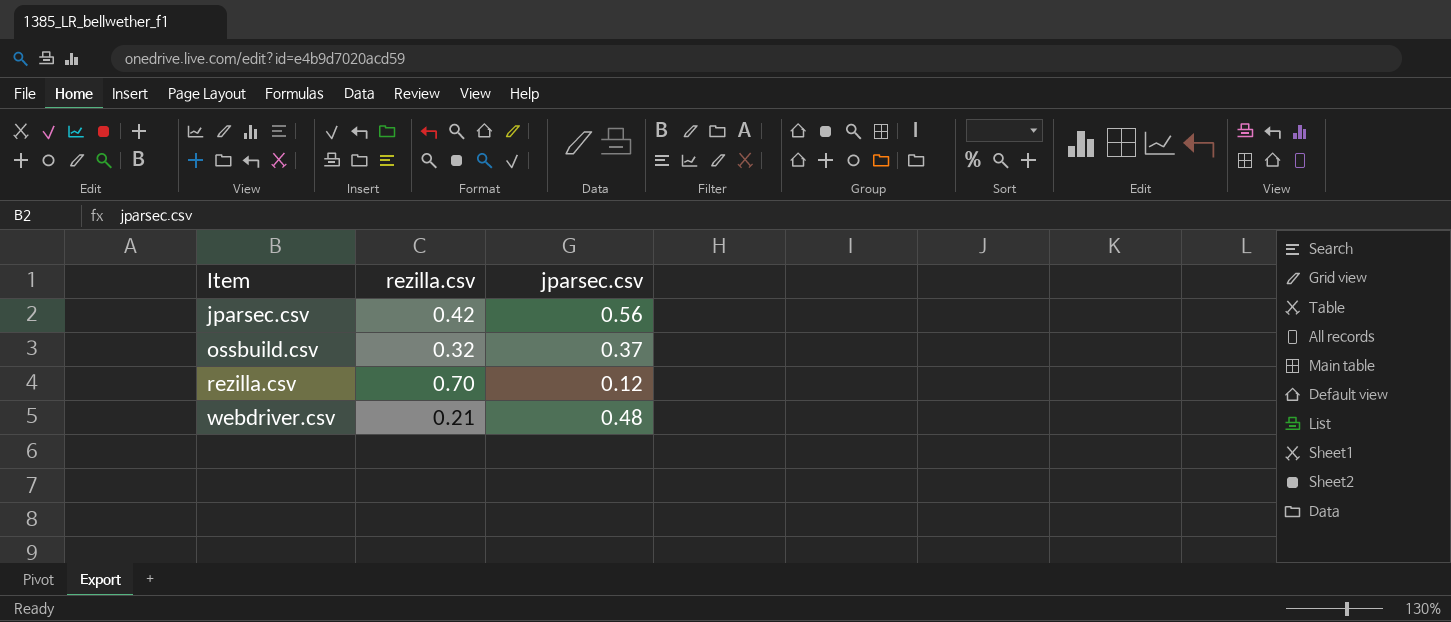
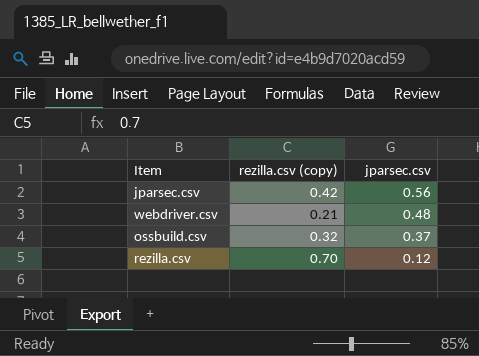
row order: Item ascending -> jparsec.csv descending
column name: rezilla.csv -> rezilla.csv (copy)

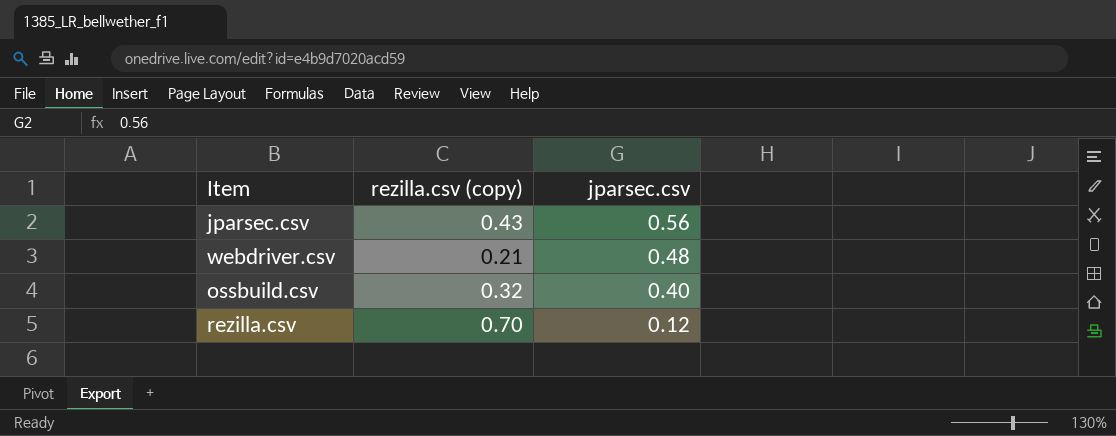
jparsec.csv | rezilla.csv (copy): 0.42 -> 0.43
ossbuild.csv | jparsec.csv: 0.37 -> 0.40

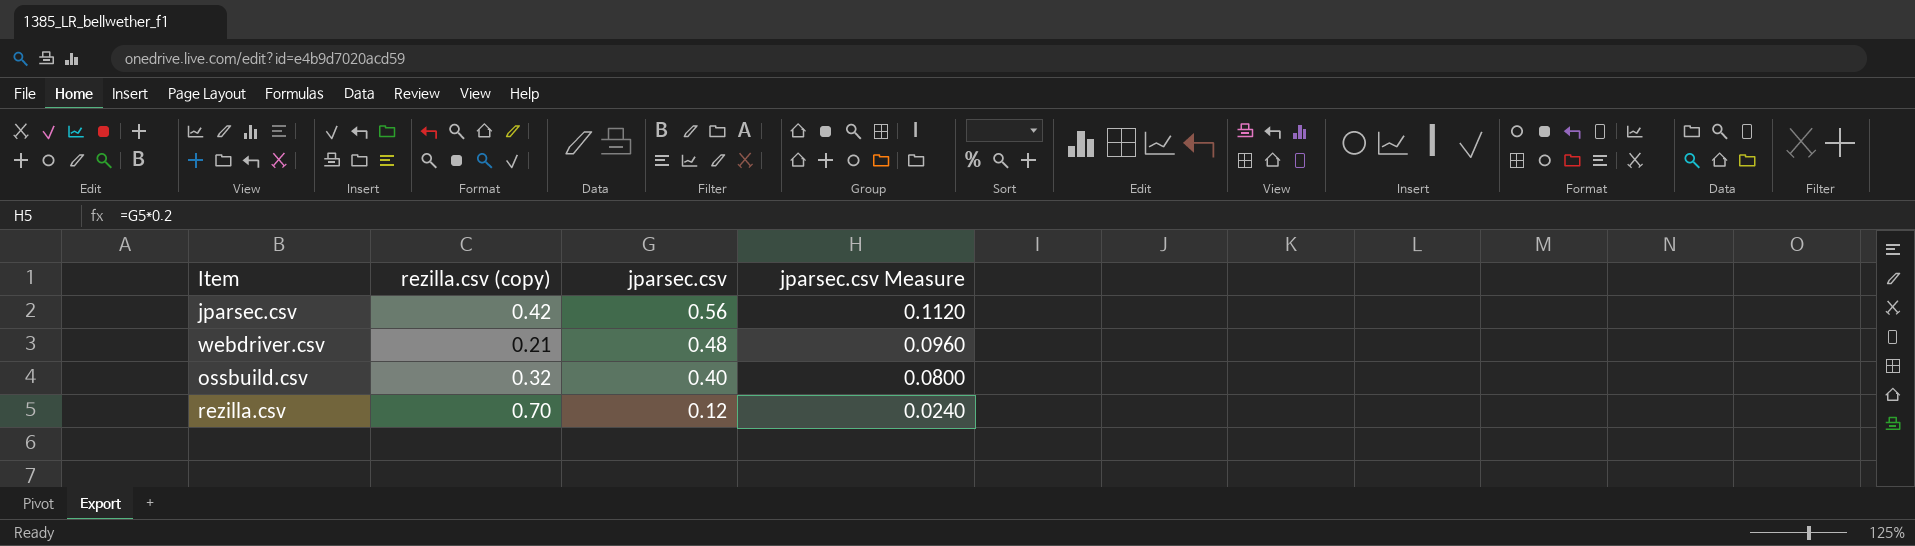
column jparsec.csv Measure | formula: none -> [jparsec.csv] * 0.2
jparsec.csv | rezilla.csv (copy): 0.43 -> 0.42

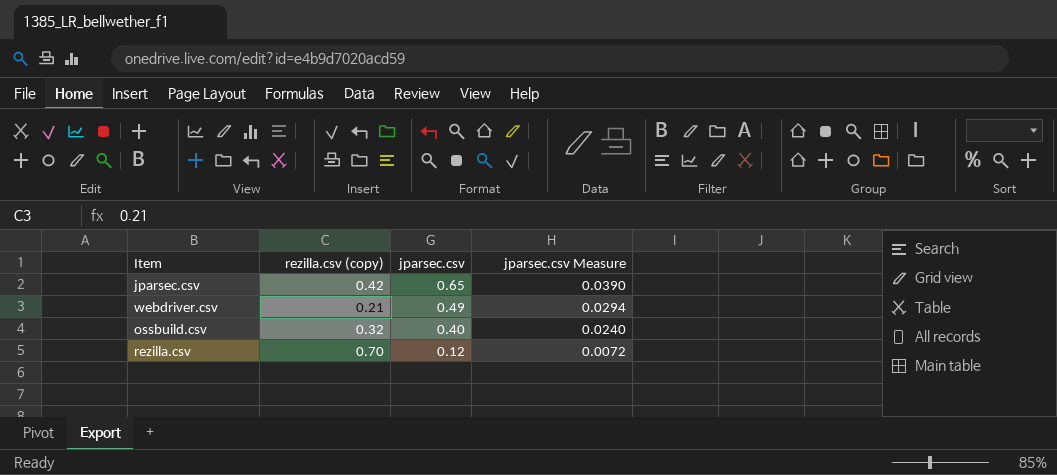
column jparsec.csv Measure | formula: [jparsec.csv] * 0.2 -> [jparsec.csv] * 0.06
jparsec.csv | jparsec.csv: 0.56 -> 0.65
webdriver.csv | jparsec.csv: 0.48 -> 0.49

